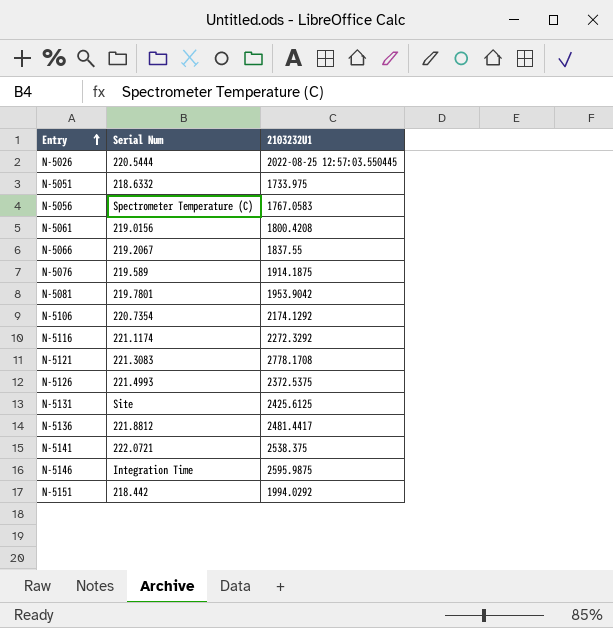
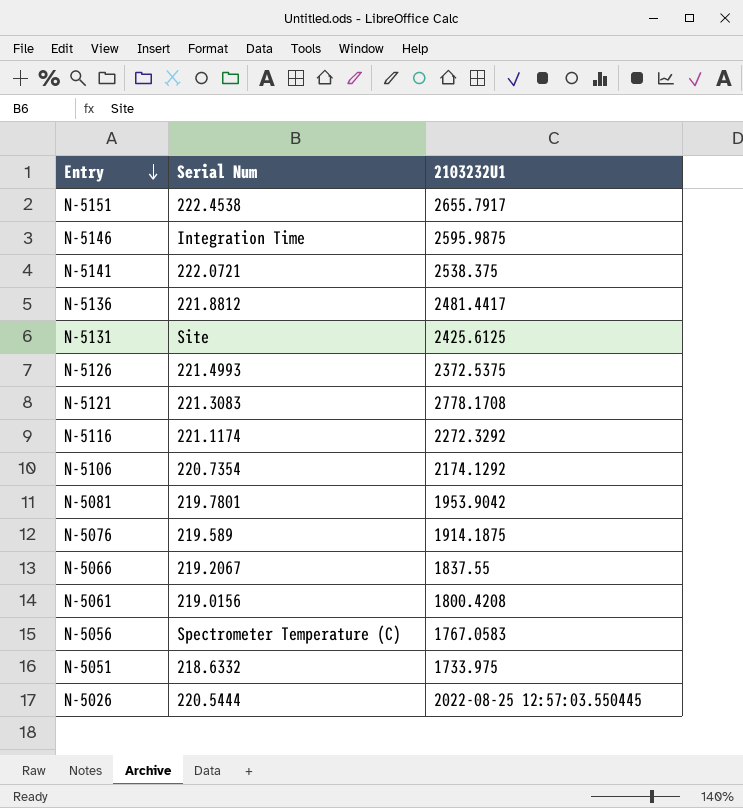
row order: Entry ascending -> Entry descending
N-5151 | Serial Num: 218.442 -> 222.4538
N-5151 | 2103232U1: 1994.0292 -> 2655.7917

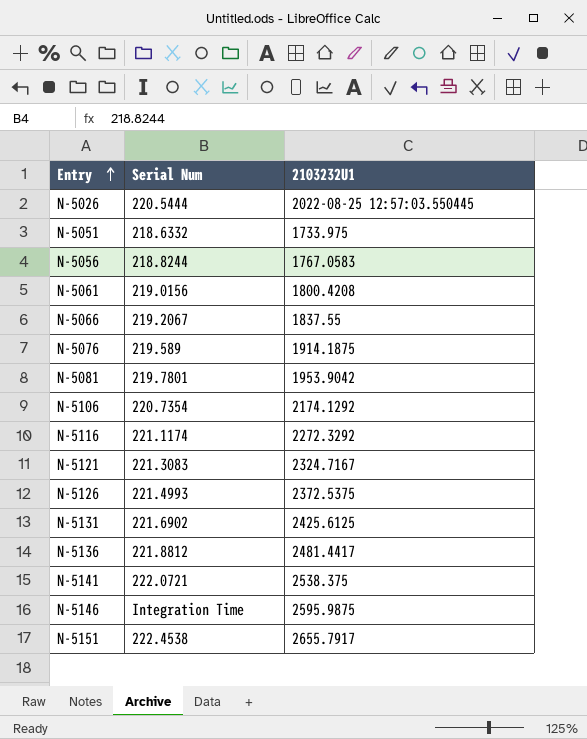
row order: Entry descending -> Entry ascending
N-5056 | Serial Num: Spectrometer Temperature (C) -> 218.8244
N-5121 | 2103232U1: 2778.1708 -> 2324.7167
N-5131 | Serial Num: Site -> 221.6902

